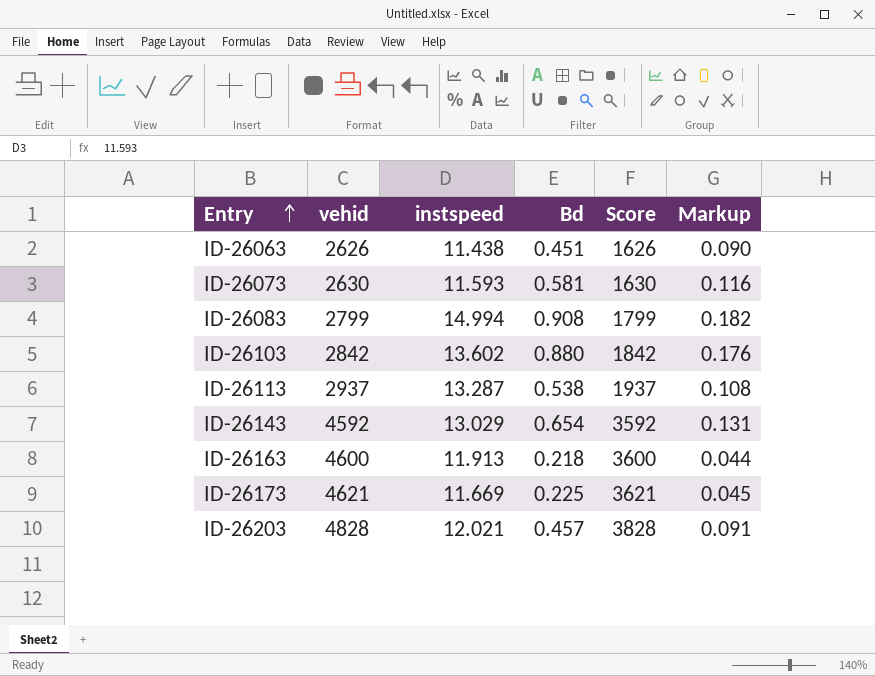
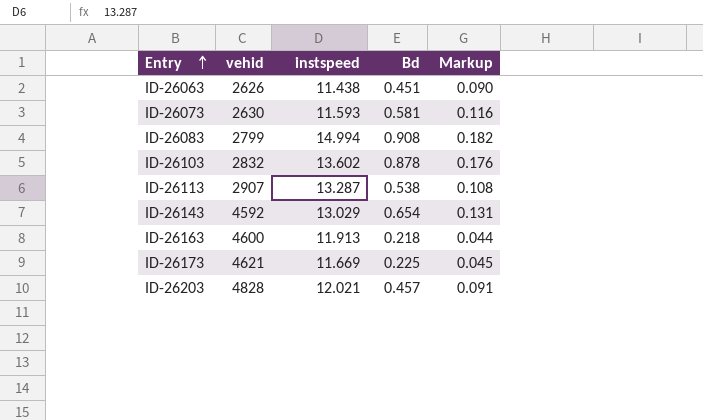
column Score | formula: [vehid] - 1000 -> none
ID-26103 | vehid: 2842 -> 2832
ID-26103 | Bd: 0.880 -> 0.878
ID-26113 | vehid: 2937 -> 2907

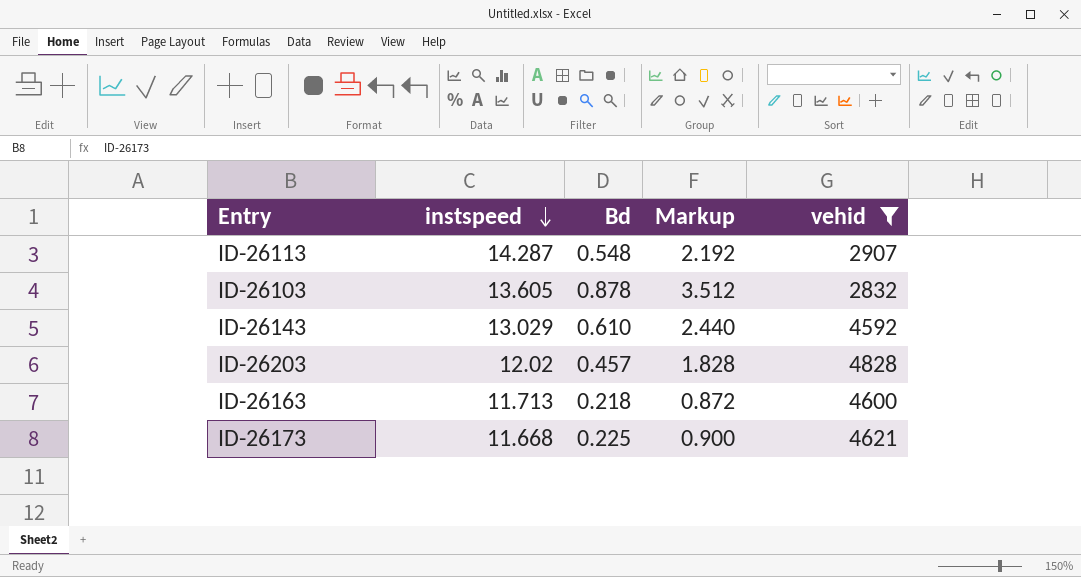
filter: none -> vehid >= 2832
row order: Entry ascending -> instspeed descending
column Markup | formula: [Bd] * 0.2 -> [Bd] * 4
column vehid | position: 2 -> 5
ID-26113 | instspeed: 13.287 -> 14.287
ID-26113 | Bd: 0.538 -> 0.548
ID-26103 | instspeed: 13.602 -> 13.605
ID-26143 | Bd: 0.654 -> 0.610
ID-26203 | instspeed: 12.021 -> 12.02
ID-26163 | instspeed: 11.913 -> 11.713
ID-26173 | instspeed: 11.669 -> 11.668

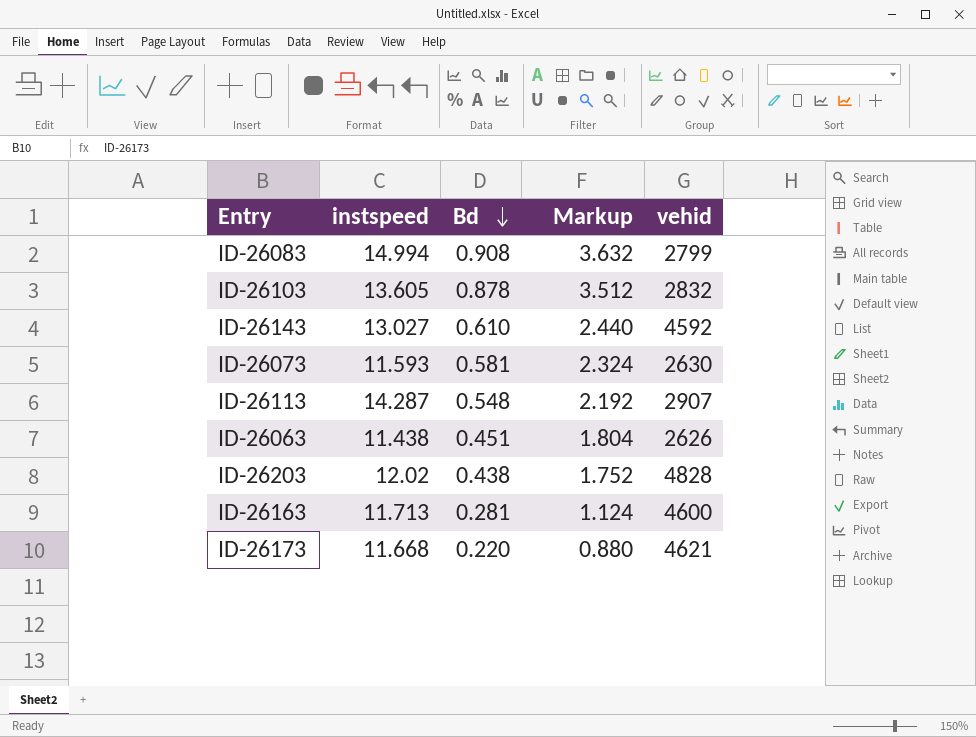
filter: vehid >= 2832 -> none
row order: instspeed descending -> Bd descending
ID-26143 | instspeed: 13.029 -> 13.027
ID-26203 | Bd: 0.457 -> 0.438
ID-26203 | Markup: 1.828 -> 1.752
ID-26163 | Bd: 0.218 -> 0.281
ID-26163 | Markup: 0.872 -> 1.124
ID-26173 | Bd: 0.225 -> 0.220
ID-26173 | Markup: 0.900 -> 0.880

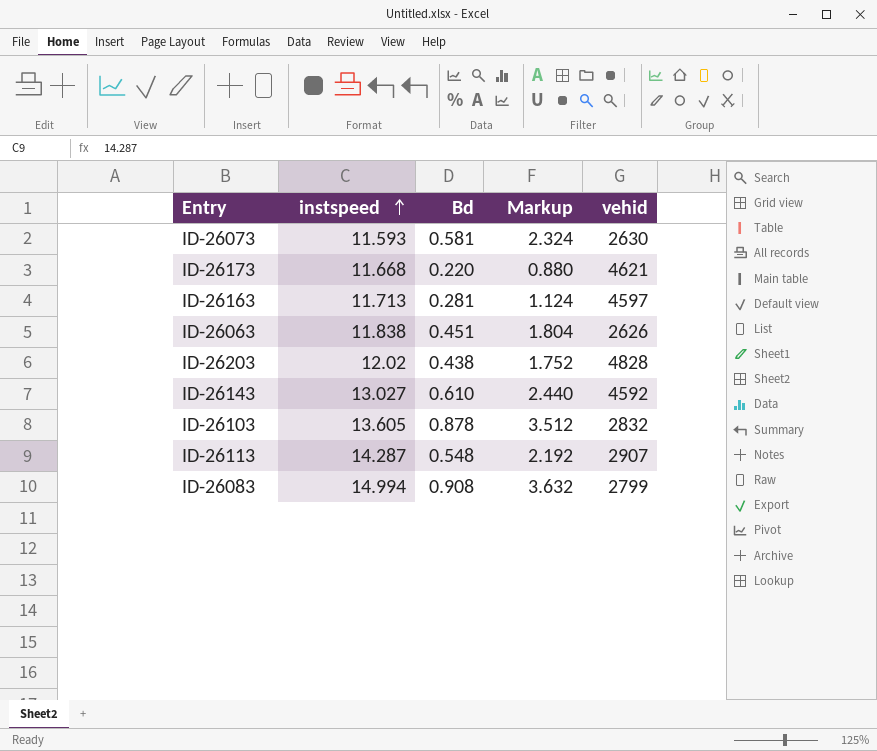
row order: Bd descending -> instspeed ascending
ID-26163 | vehid: 4600 -> 4597
ID-26063 | instspeed: 11.438 -> 11.838

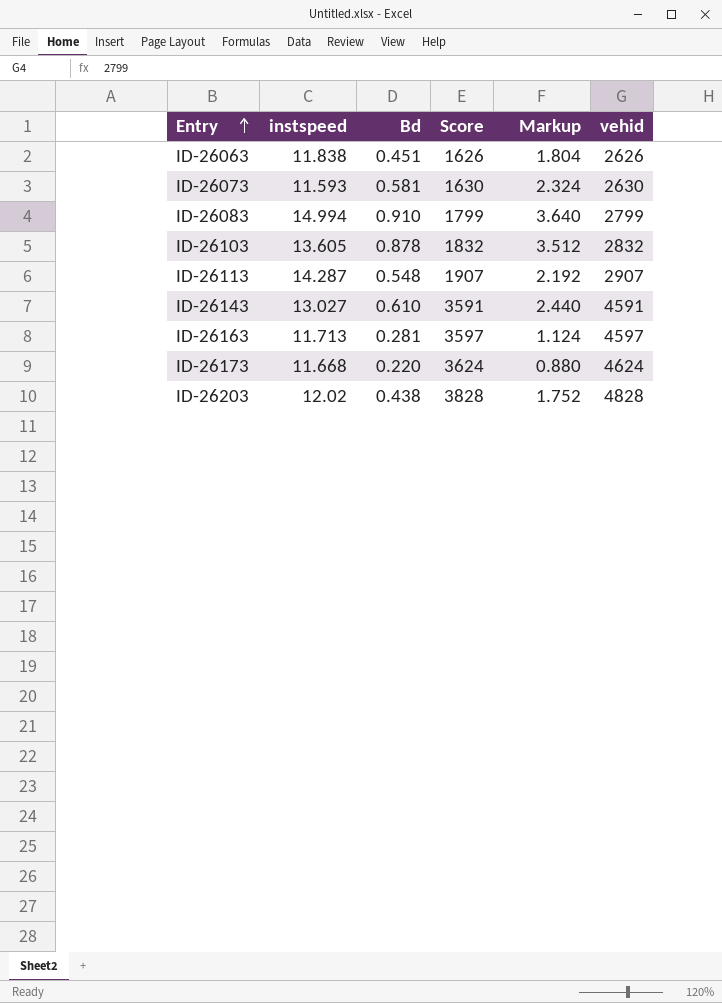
row order: instspeed ascending -> Entry ascending
column Score | formula: none -> [vehid] - 1000
ID-26083 | Bd: 0.908 -> 0.910
ID-26083 | Markup: 3.632 -> 3.640
ID-26143 | vehid: 4592 -> 4591
ID-26173 | vehid: 4621 -> 4624

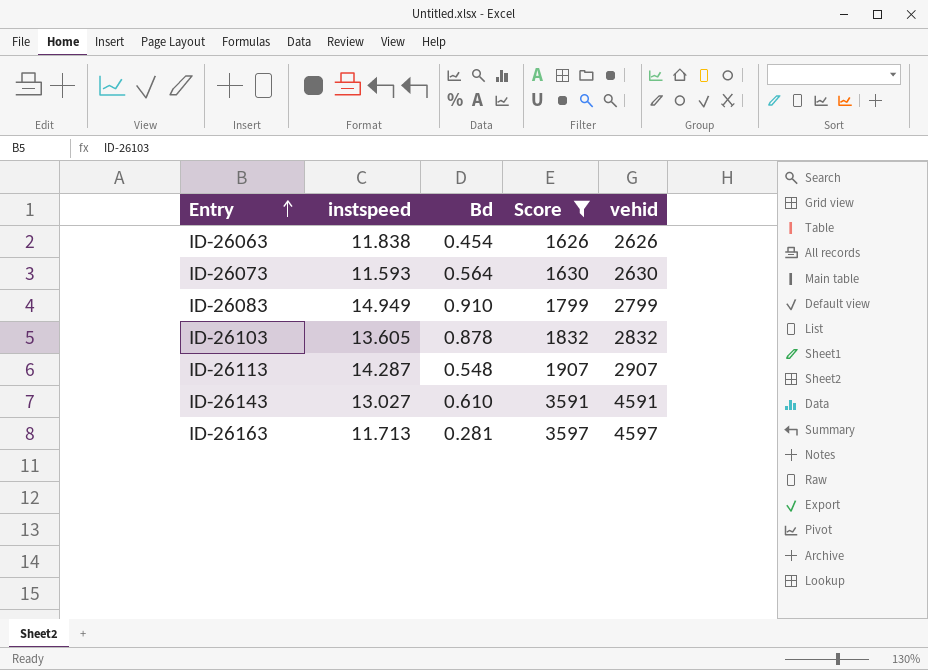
filter: none -> Score <= 3597
column Markup | formula: [Bd] * 4 -> none
ID-26063 | Bd: 0.451 -> 0.454
ID-26073 | Bd: 0.581 -> 0.564
ID-26083 | instspeed: 14.994 -> 14.949

